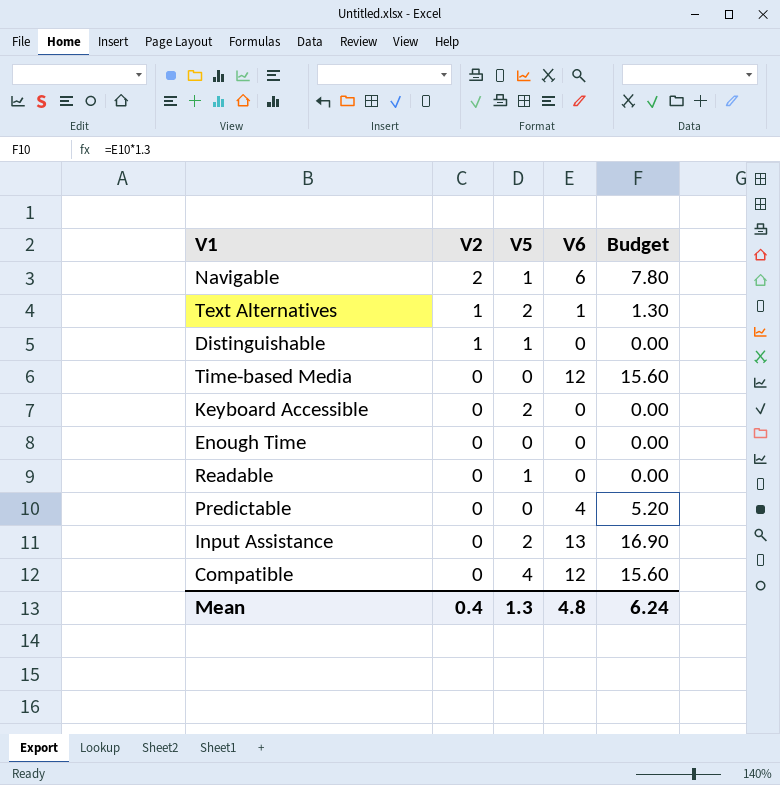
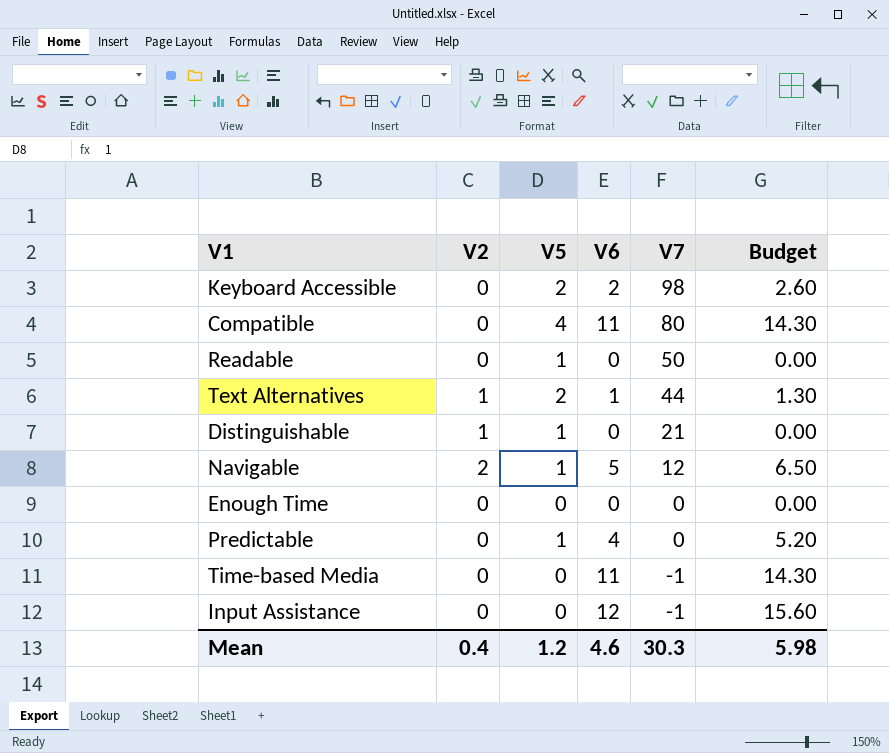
row order: V2 descending -> V7 descending
column V7 | position: none -> 5
Keyboard Accessible | V6: 0 -> 2
Keyboard Accessible | Budget: 0.00 -> 2.60
Compatible | V6: 12 -> 11
Compatible | Budget: 15.60 -> 14.30
Navigable | V6: 6 -> 5
Navigable | Budget: 7.80 -> 6.50
Predictable | V5: 0 -> 1
Time-based Media | V6: 12 -> 11
Time-based Media | Budget: 15.60 -> 14.30
Input Assistance | V5: 2 -> 0
Input Assistance | V6: 13 -> 12
Input Assistance | Budget: 16.90 -> 15.60
Mean | V5: 1.3 -> 1.2
Mean | V6: 4.8 -> 4.6
Mean | Budget: 6.24 -> 5.98

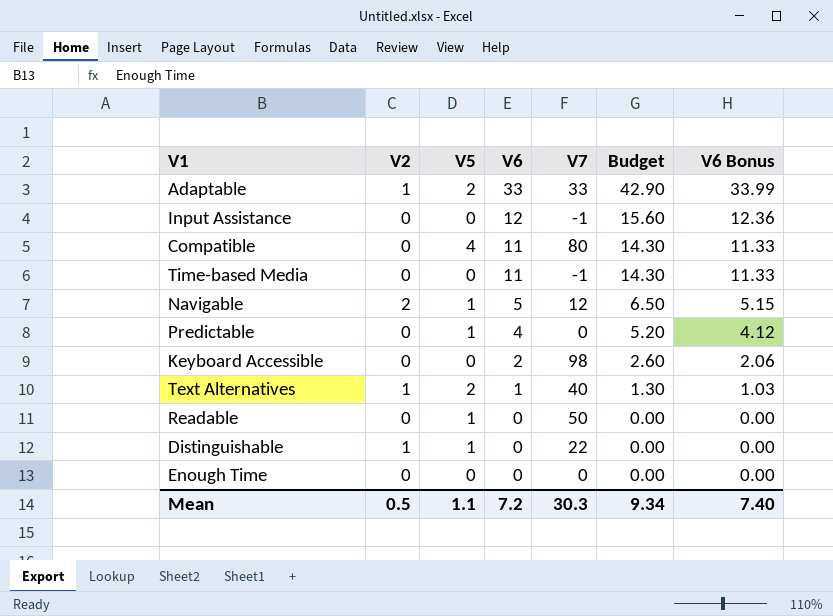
row order: V7 descending -> V6 descending
column V6 Bonus | formula: none -> [V6] * 1.03
row Adaptable: none -> 1 | 2 | 33 | 33 | 42.90 | 33.99
Keyboard Accessible | V5: 2 -> 0
Text Alternatives | V7: 44 -> 40
Distinguishable | V7: 21 -> 22
Mean | V2: 0.4 -> 0.5
Mean | V5: 1.2 -> 1.1
Mean | V6: 4.6 -> 7.2
Mean | Budget: 5.98 -> 9.34

